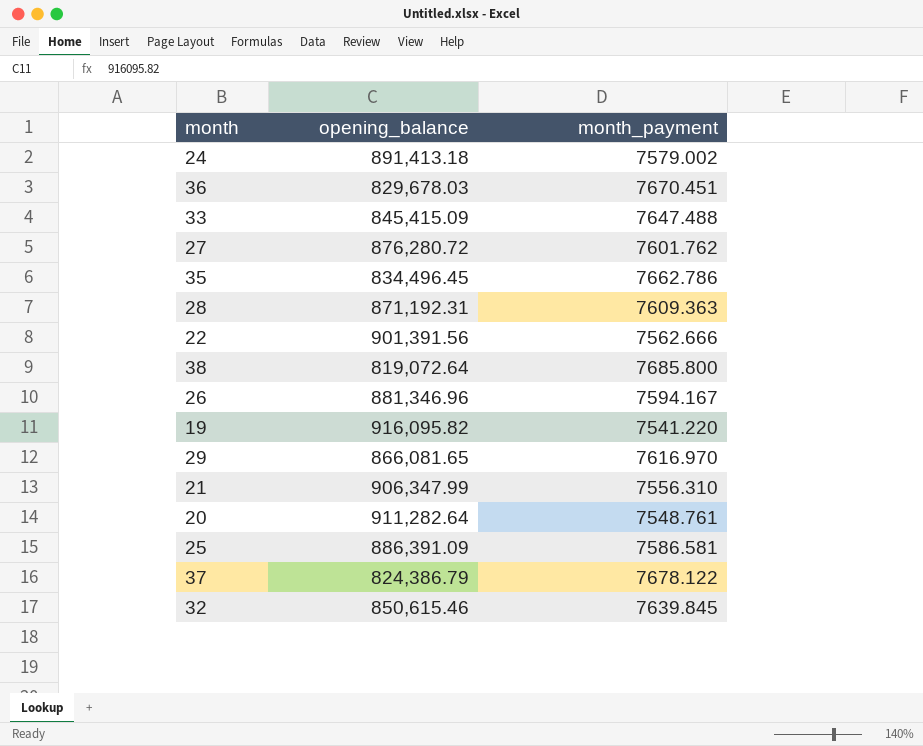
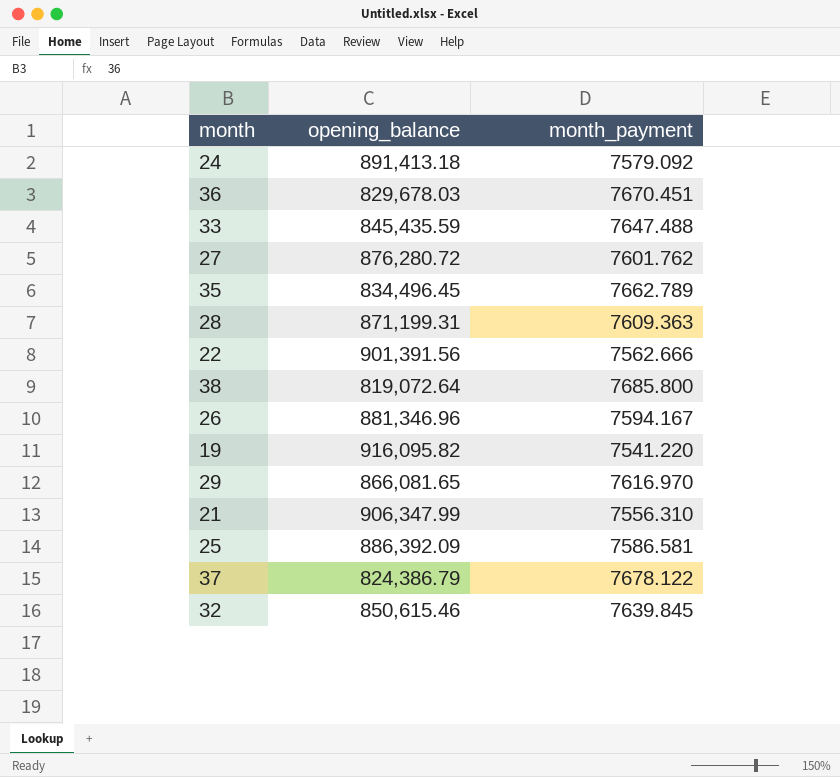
row 20: 911,282.64 | 7548.761 -> none
24 | month_payment: 7579.002 -> 7579.092
33 | opening_balance: 845,415.09 -> 845,435.59
35 | month_payment: 7662.786 -> 7662.789
28 | opening_balance: 871,192.31 -> 871,199.31
25 | opening_balance: 886,391.09 -> 886,392.09

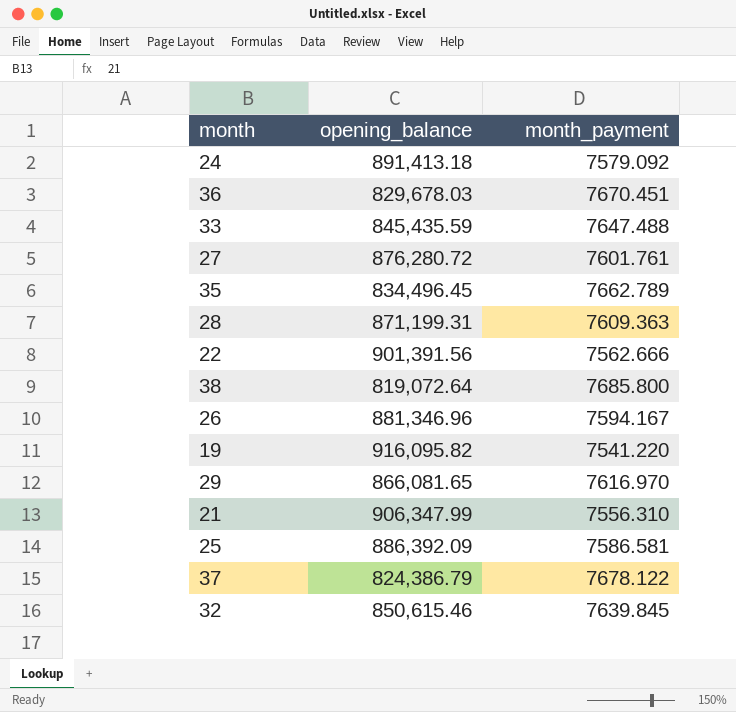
27 | month_payment: 7601.762 -> 7601.761

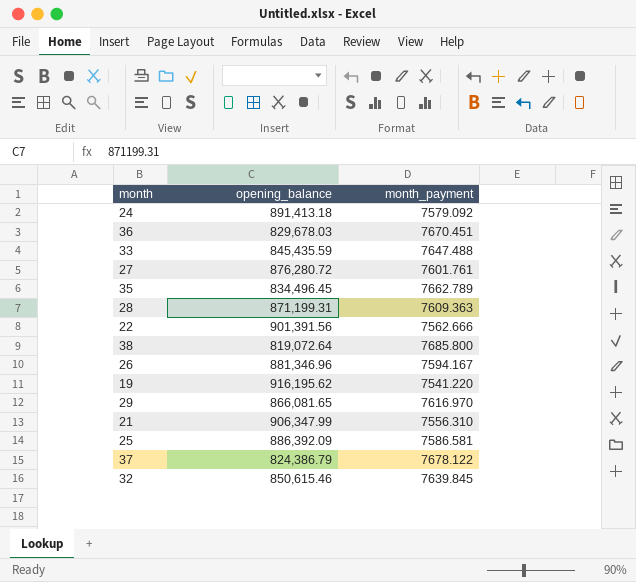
19 | opening_balance: 916,095.82 -> 916,195.62

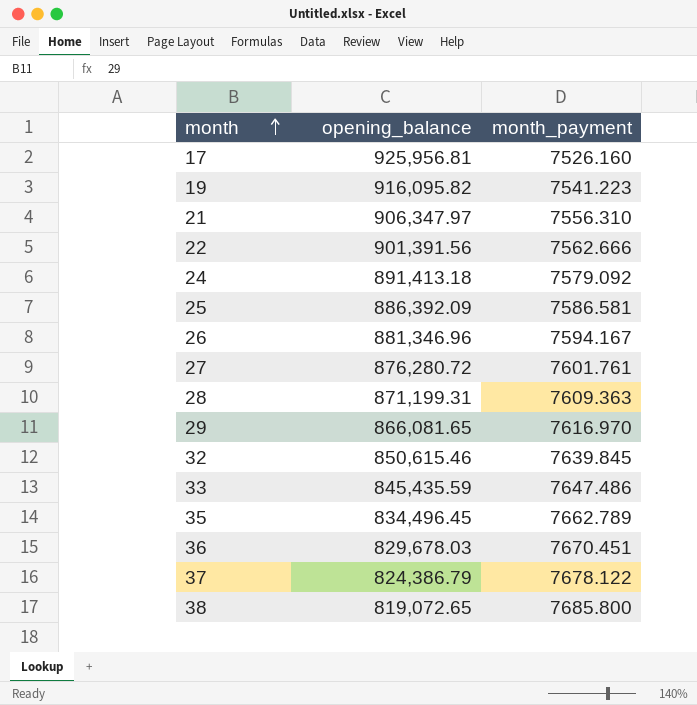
row order: none -> month ascending
row 17: none -> 925,956.81 | 7526.160
19 | opening_balance: 916,195.62 -> 916,095.82
19 | month_payment: 7541.220 -> 7541.223
21 | opening_balance: 906,347.99 -> 906,347.97
33 | month_payment: 7647.488 -> 7647.486
38 | opening_balance: 819,072.64 -> 819,072.65

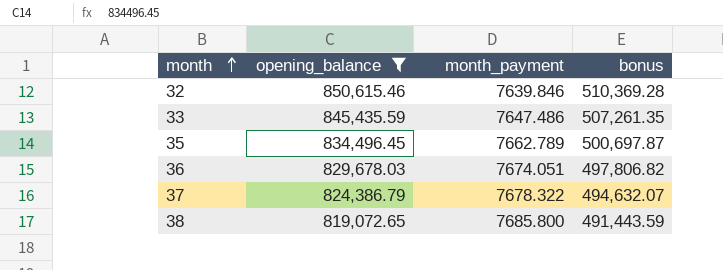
filter: none -> opening_balance <= 850,615.46
column bonus | formula: none -> [opening_balance] * 0.6
32 | month_payment: 7639.845 -> 7639.846
36 | month_payment: 7670.451 -> 7674.051
37 | month_payment: 7678.122 -> 7678.322

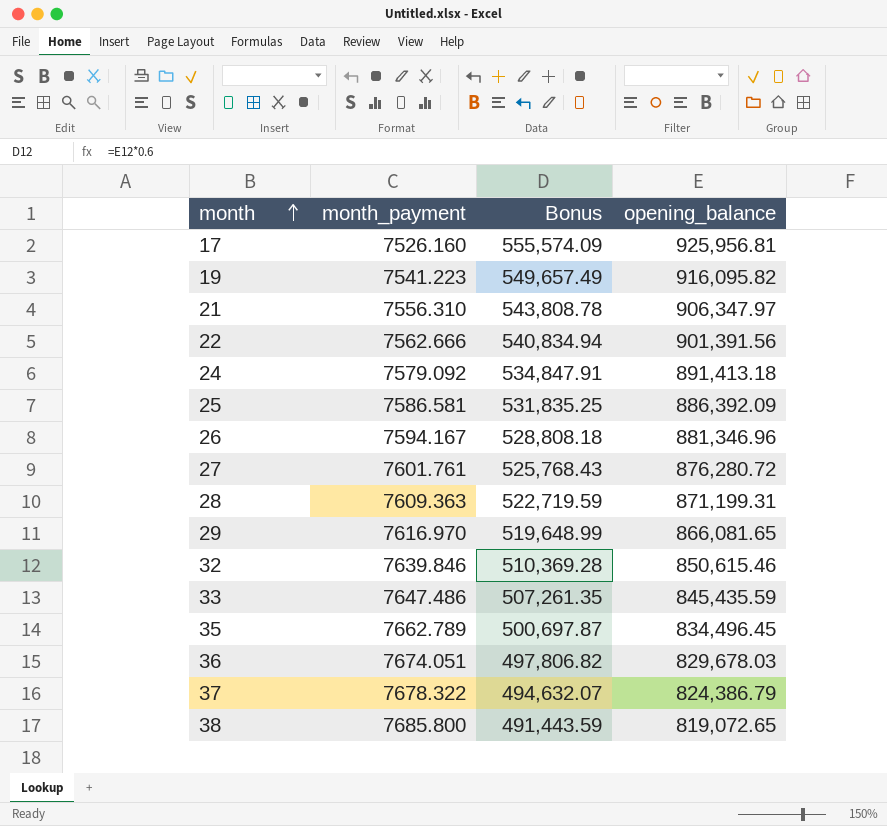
filter: opening_balance <= 850,615.46 -> none
column name: bonus -> Bonus
column opening_balance | position: 2 -> 4

